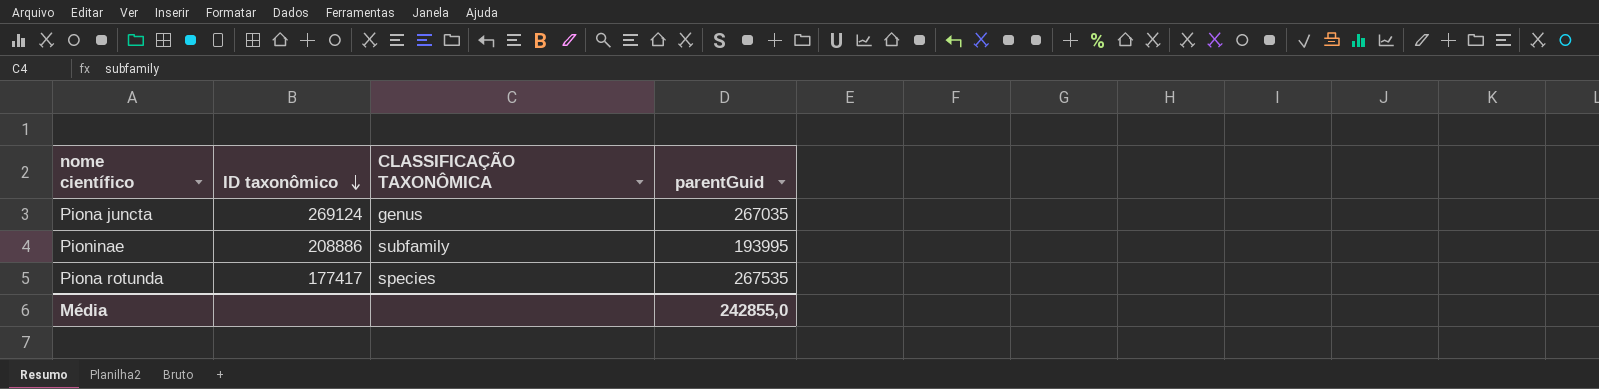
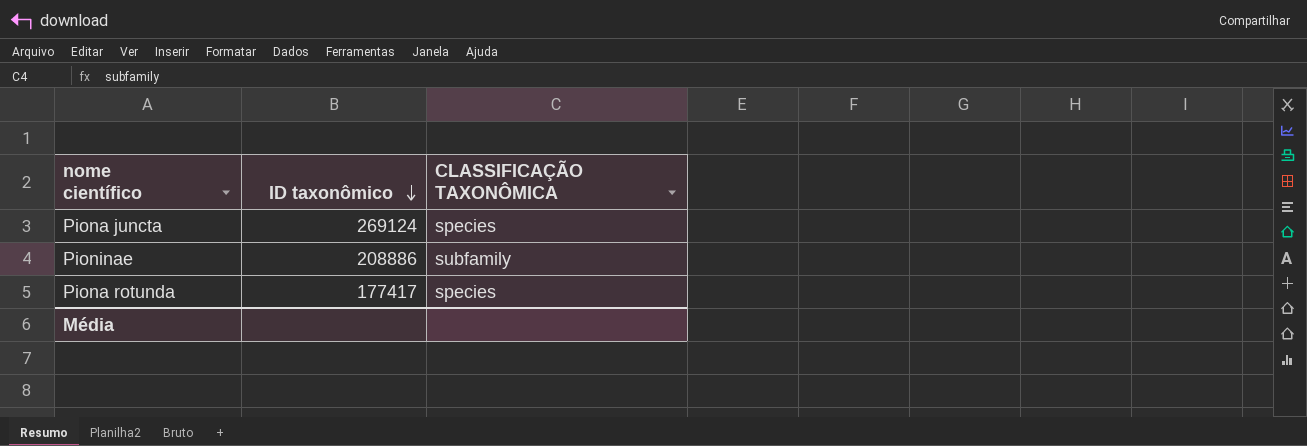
column parentGuid | position: 4 -> none
Piona juncta | CLASSIFICAÇÃO TAXONÔMICA: genus -> species

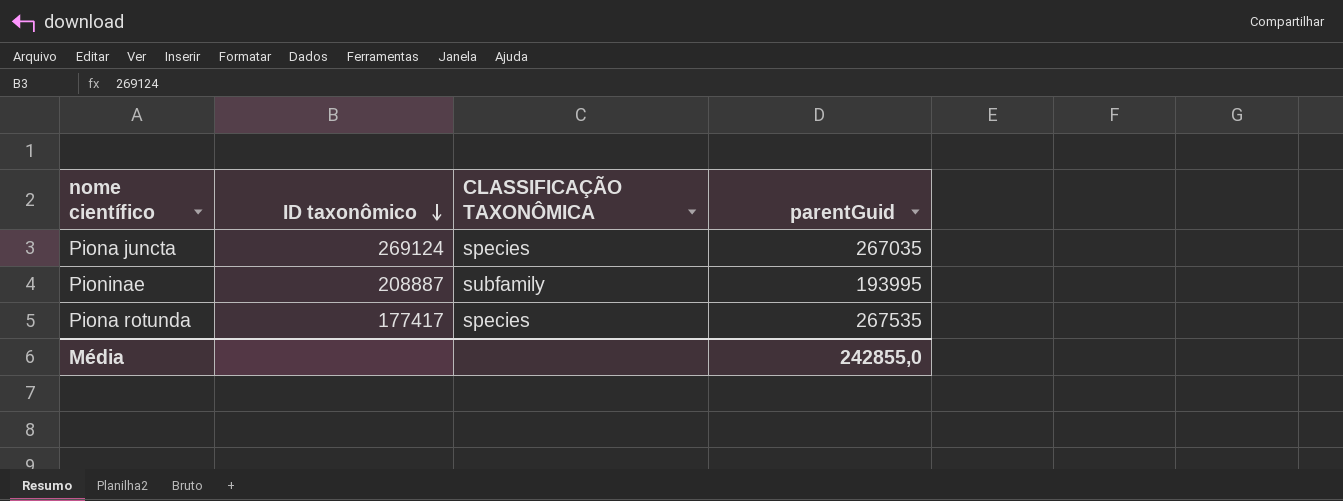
column parentGuid | position: none -> 4
Pioninae | ID taxonômico: 208886 -> 208887

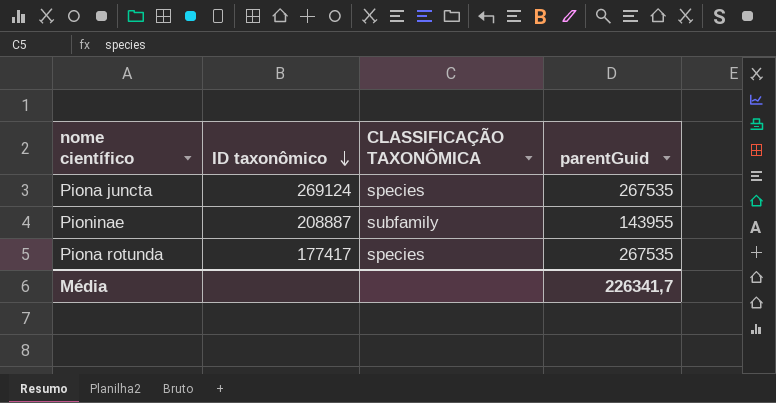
Piona juncta | parentGuid: 267035 -> 267535
Pioninae | parentGuid: 193995 -> 143955
Média | parentGuid: 242855,0 -> 226341,7

